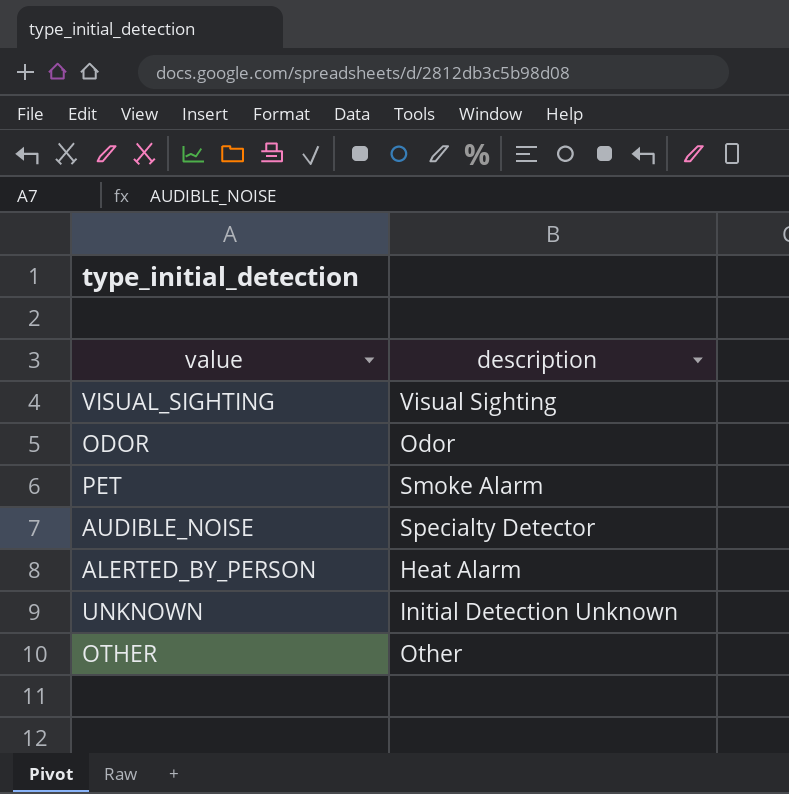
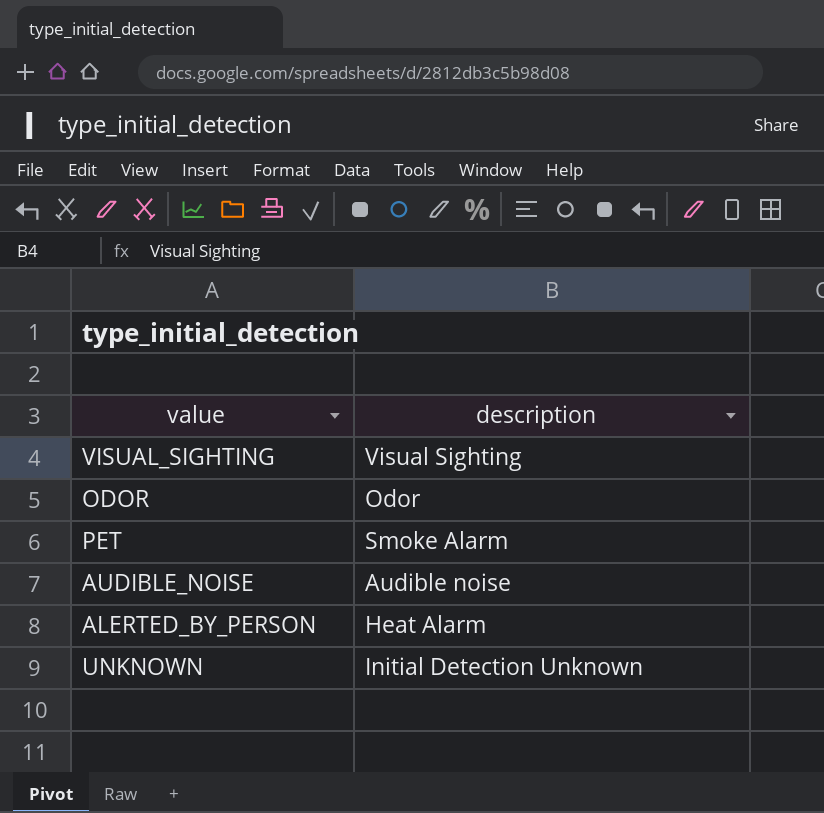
row OTHER: Other -> none
AUDIBLE_NOISE | description: Specialty Detector -> Audible noise

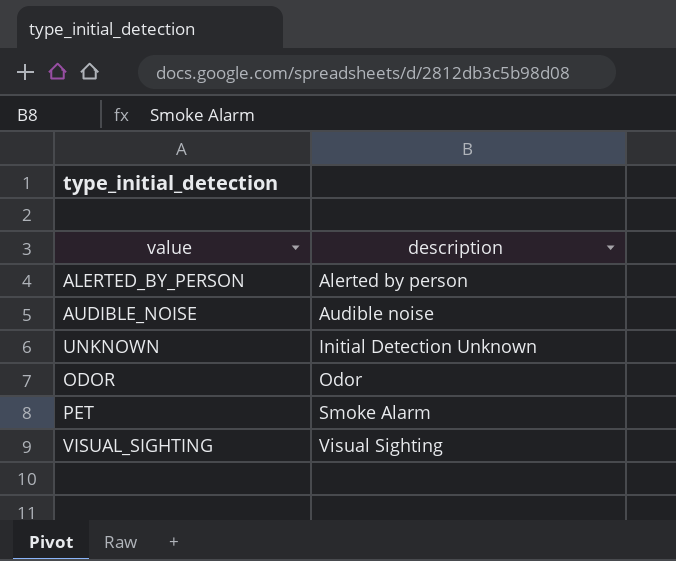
row order: none -> description ascending
ALERTED_BY_PERSON | description: Heat Alarm -> Alerted by person

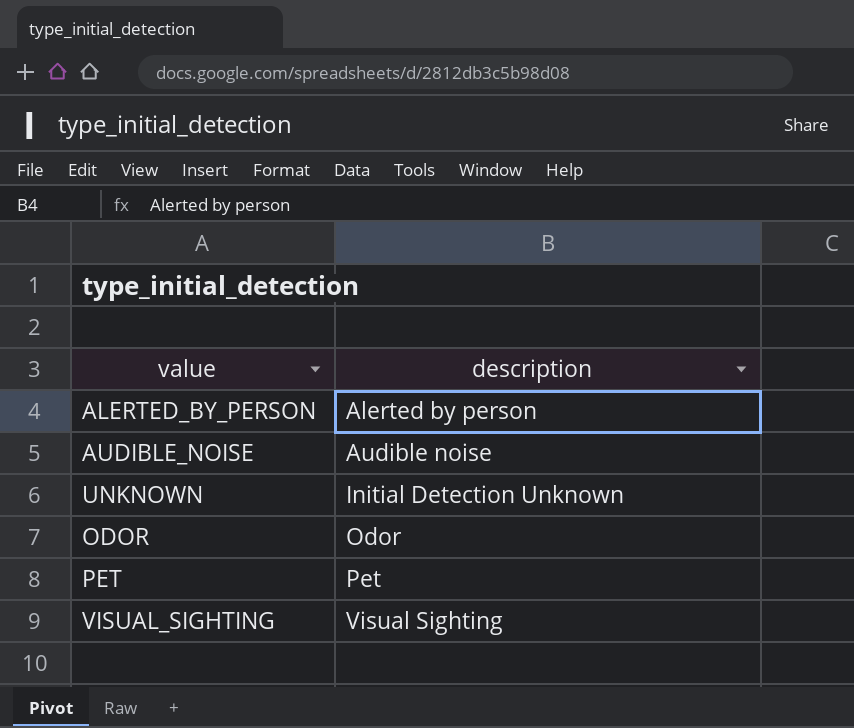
PET | description: Smoke Alarm -> Pet

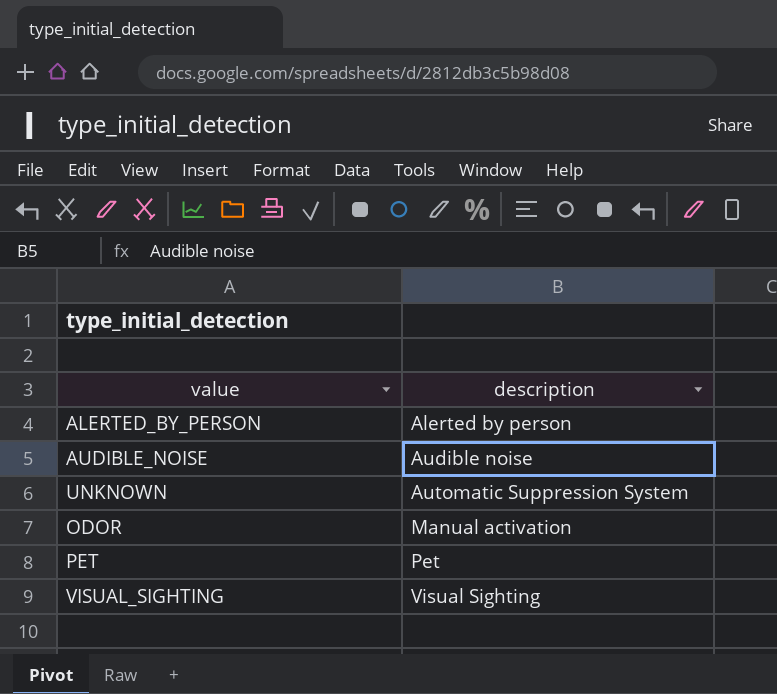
UNKNOWN | description: Initial Detection Unknown -> Automatic Suppression System
ODOR | description: Odor -> Manual activation

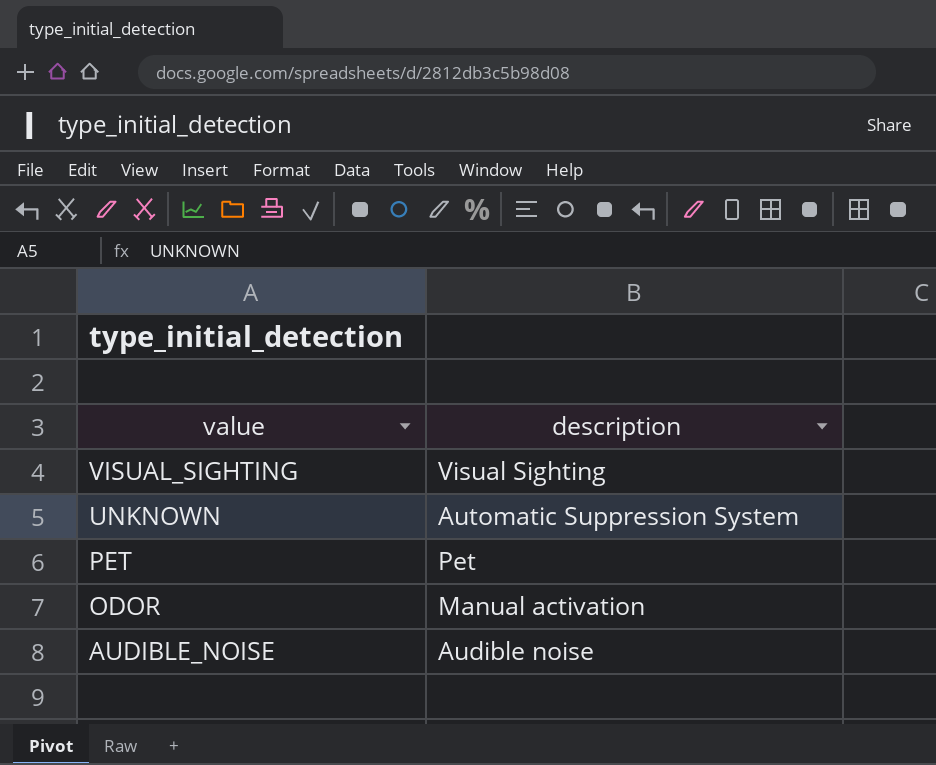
row order: description ascending -> value descending
row ALERTED_BY_PERSON: Alerted by person -> none

